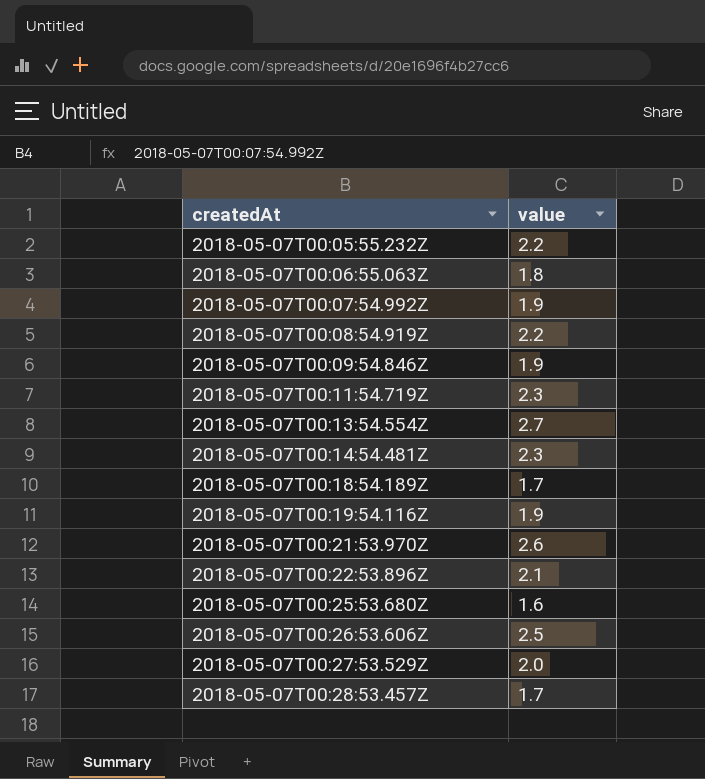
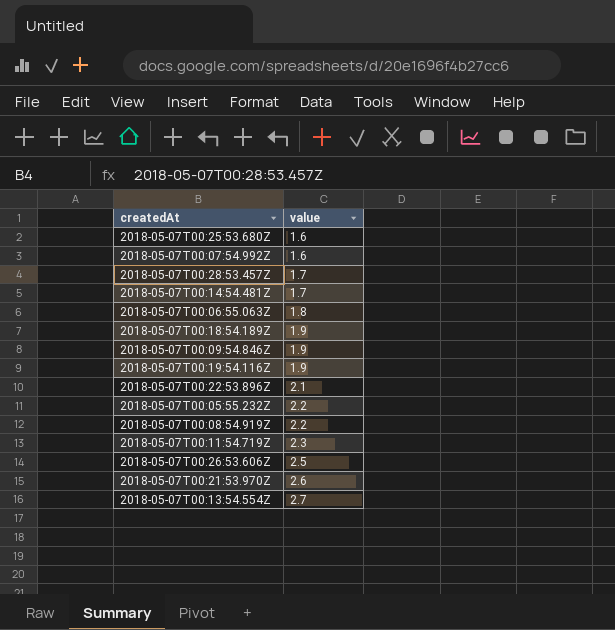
row order: createdAt ascending -> value ascending
row 2018-05-07T00:27:53.529Z: 2.0 -> none
2018-05-07T00:07:54.992Z | value: 1.9 -> 1.6
2018-05-07T00:14:54.481Z | value: 2.3 -> 1.7
2018-05-07T00:18:54.189Z | value: 1.7 -> 1.9

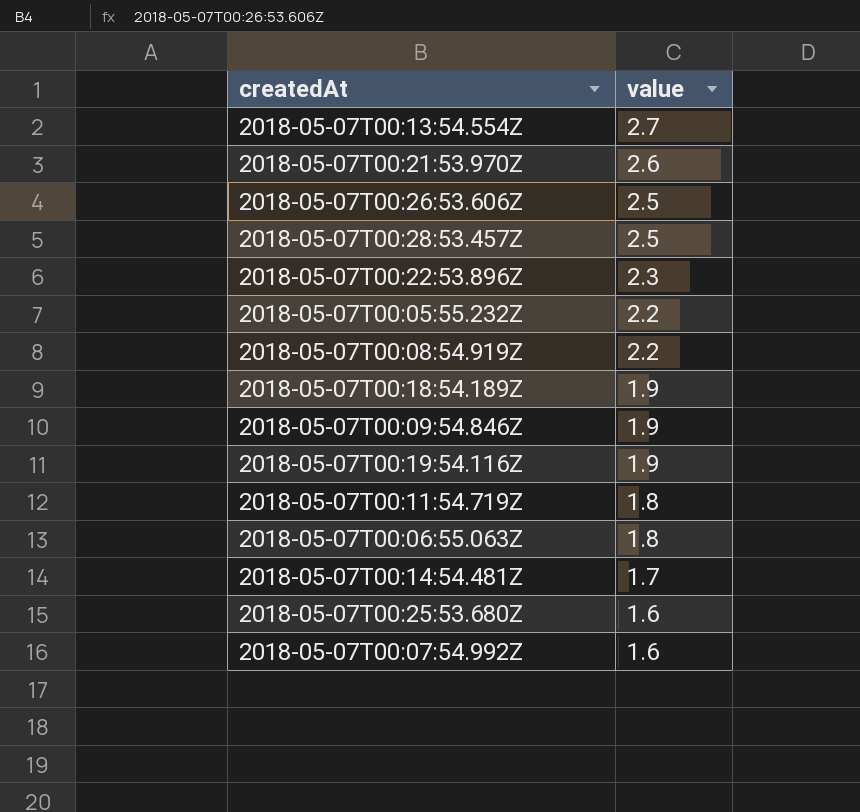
row order: value ascending -> value descending
2018-05-07T00:28:53.457Z | value: 1.7 -> 2.5
2018-05-07T00:22:53.896Z | value: 2.1 -> 2.3
2018-05-07T00:11:54.719Z | value: 2.3 -> 1.8

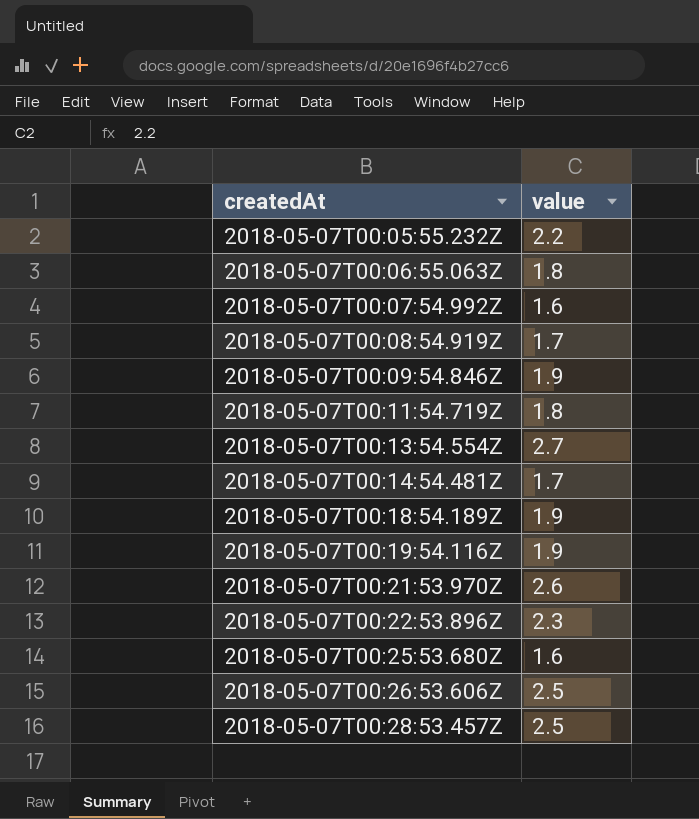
row order: value descending -> createdAt ascending
2018-05-07T00:08:54.919Z | value: 2.2 -> 1.7

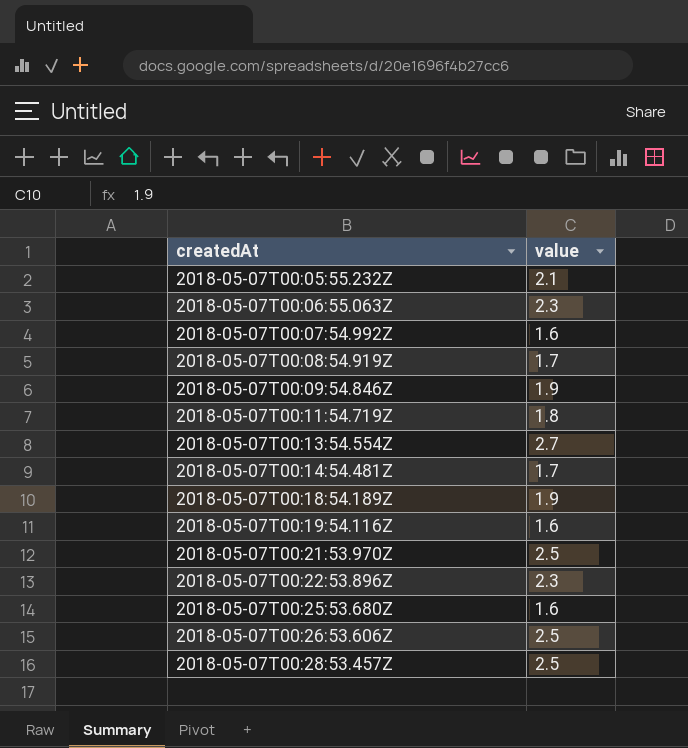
2018-05-07T00:05:55.232Z | value: 2.2 -> 2.1
2018-05-07T00:06:55.063Z | value: 1.8 -> 2.3
2018-05-07T00:19:54.116Z | value: 1.9 -> 1.6
2018-05-07T00:21:53.970Z | value: 2.6 -> 2.5

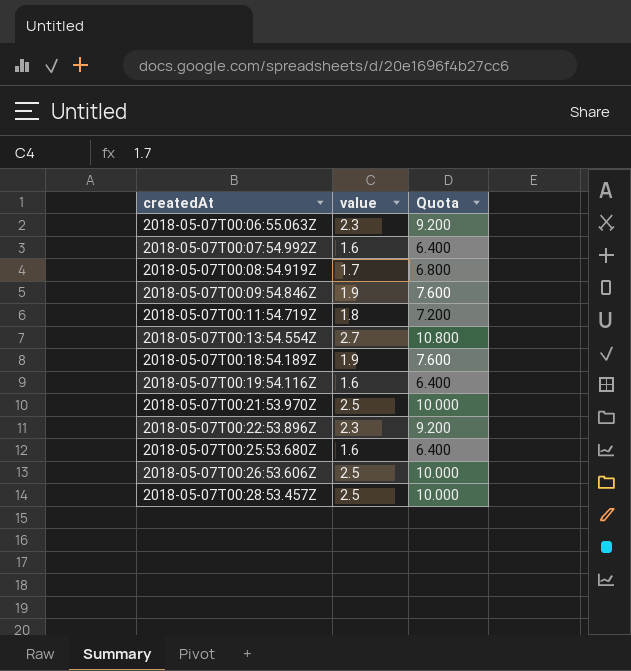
column Quota | formula: none -> [value] * 4
row 2018-05-07T00:05:55.232Z: 2.1 -> none
row 2018-05-07T00:14:54.481Z: 1.7 -> none

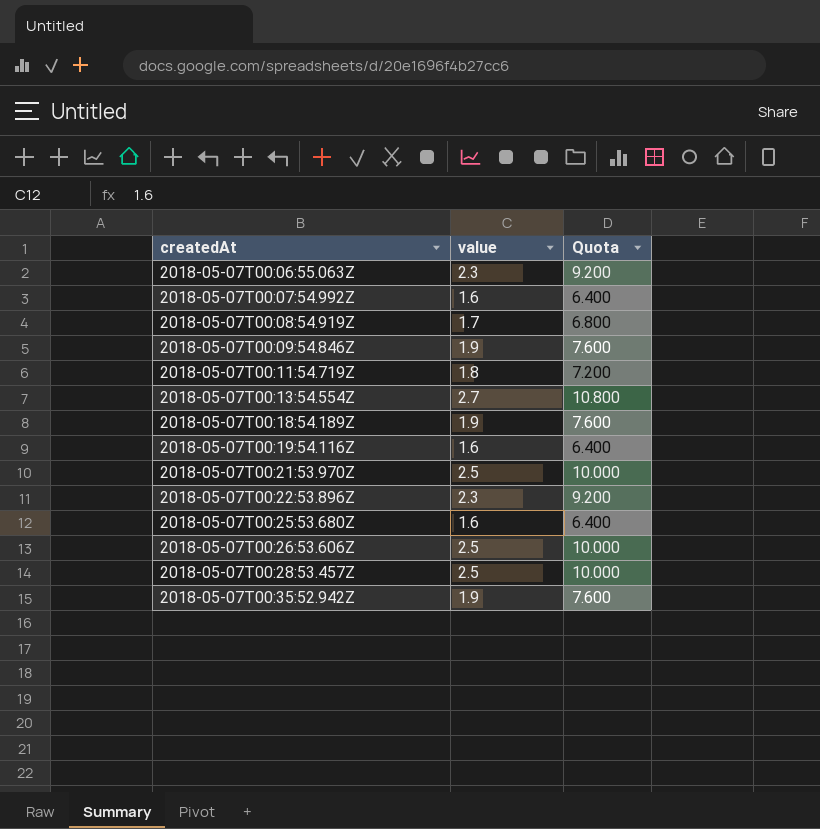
row 2018-05-07T00:35:52.942Z: none -> 1.9 | 7.600

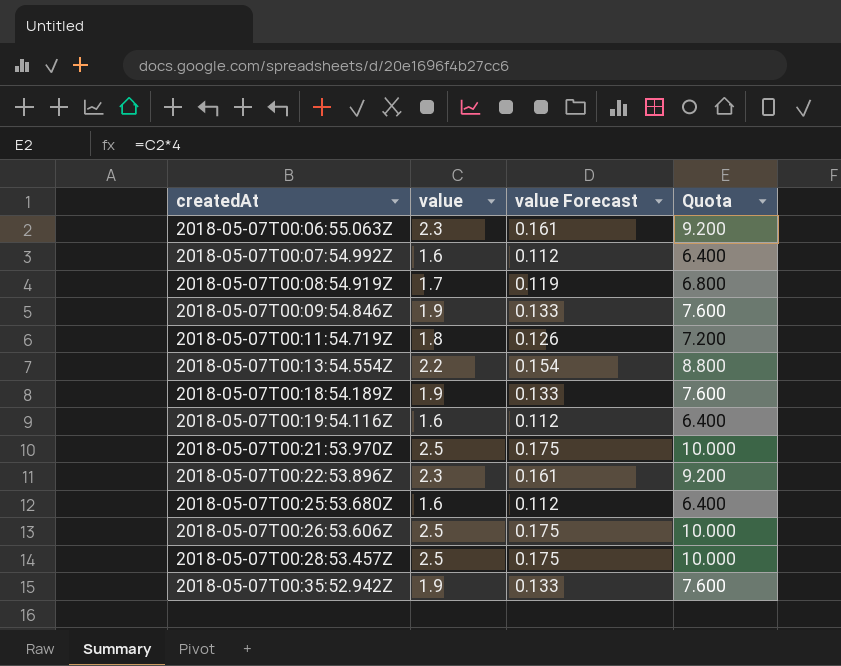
column value Forecast | formula: none -> [value] * 0.07
2018-05-07T00:13:54.554Z | value: 2.7 -> 2.2
2018-05-07T00:13:54.554Z | Quota: 10.800 -> 8.800

